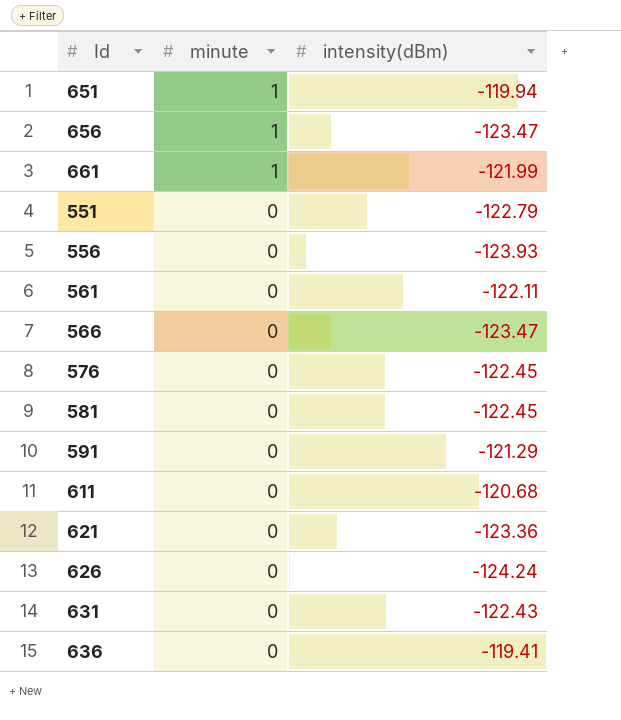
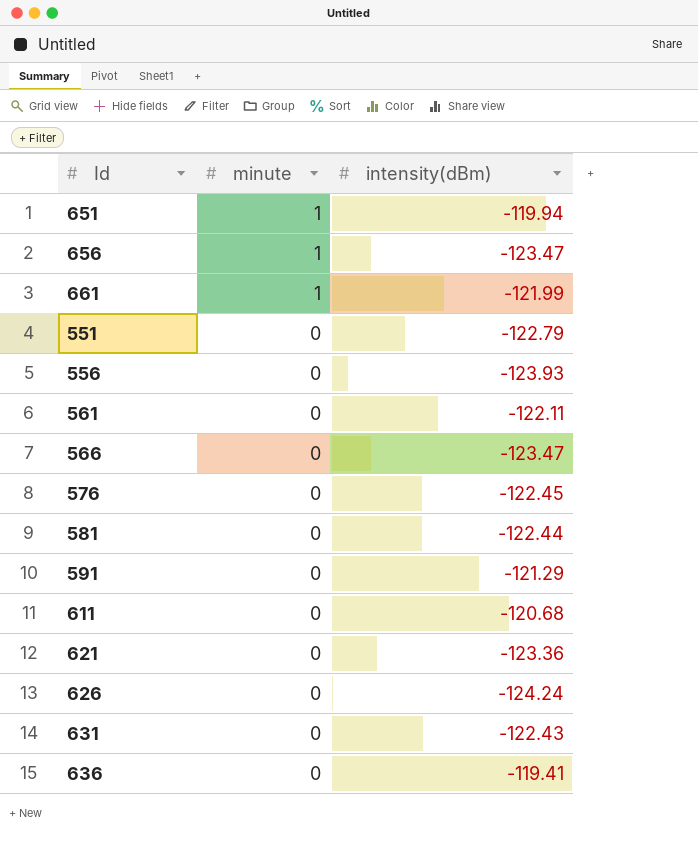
581 | intensity(dBm): -122.45 -> -122.44

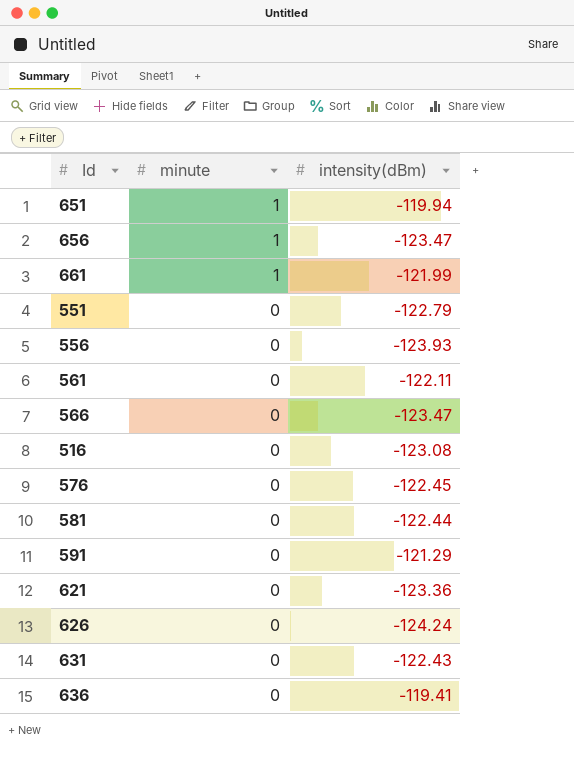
row 611: 0 | -120.68 -> none
row 516: none -> 0 | -123.08

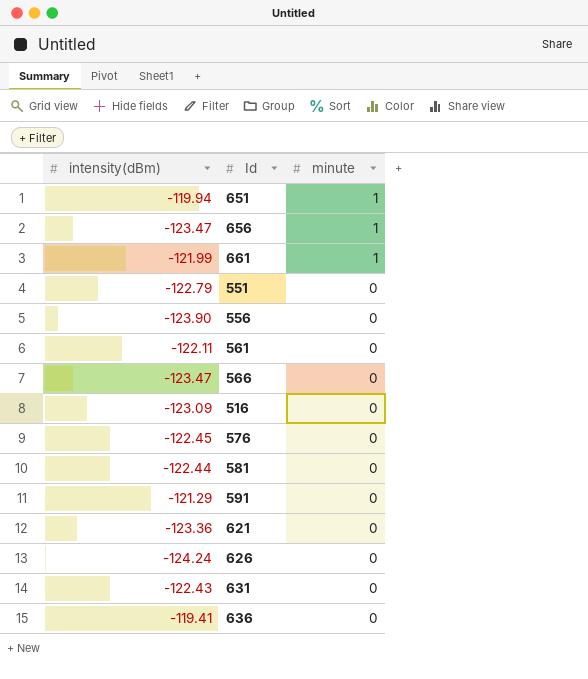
column intensity(dBm) | position: 3 -> 1
556 | intensity(dBm): -123.93 -> -123.90
516 | intensity(dBm): -123.08 -> -123.09

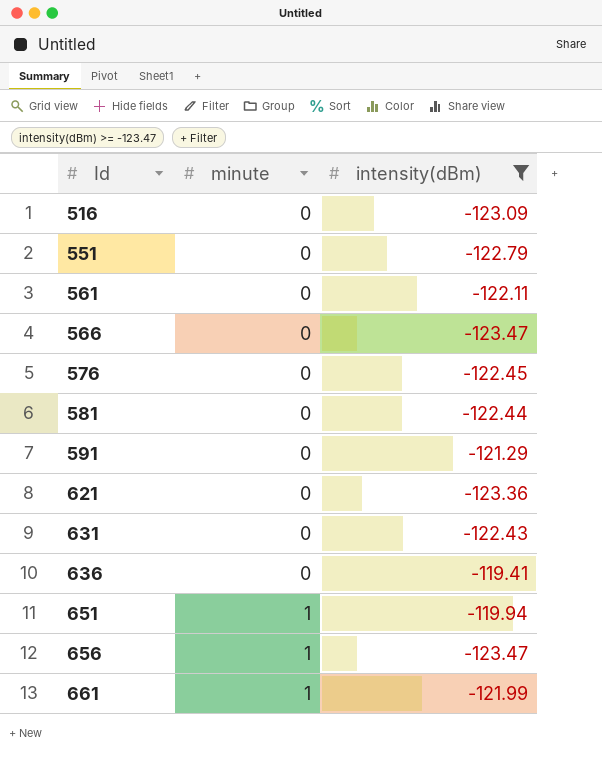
filter: none -> intensity(dBm) >= -123.47
row order: minute descending -> Id ascending
column intensity(dBm) | position: 1 -> 3

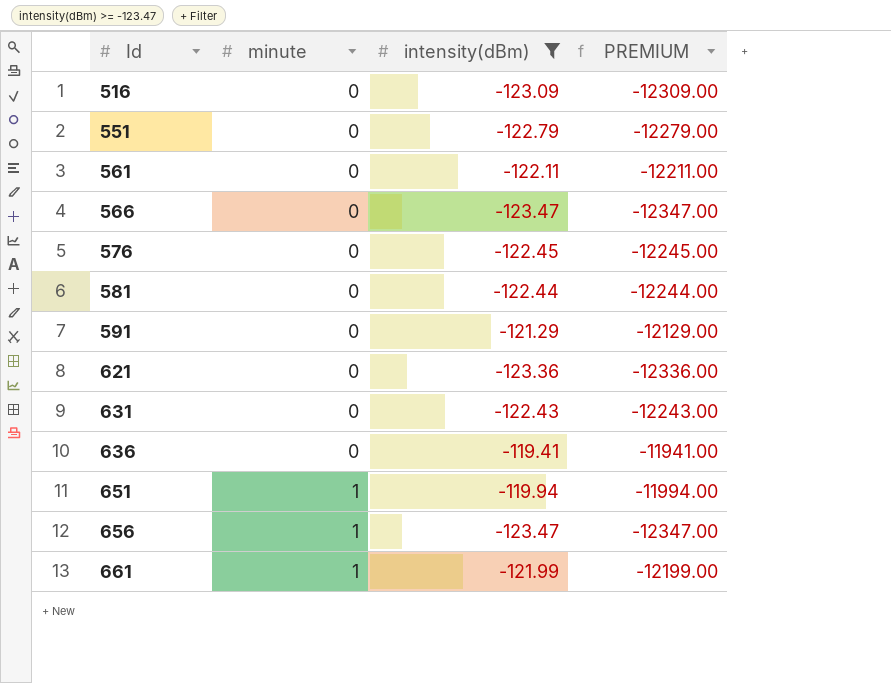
column PREMIUM | formula: none -> [intensity(dBm)] * 100

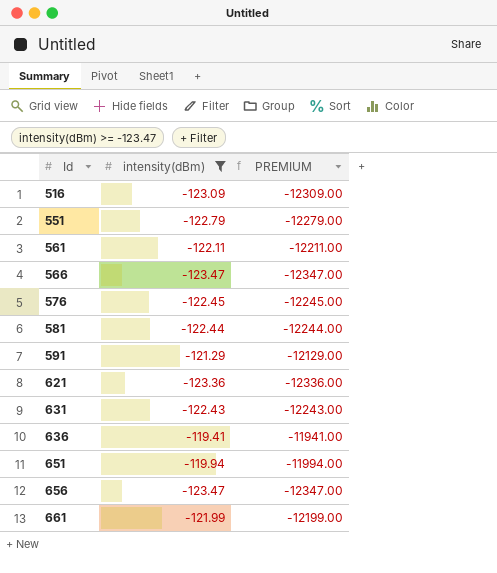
column minute | position: 2 -> none

